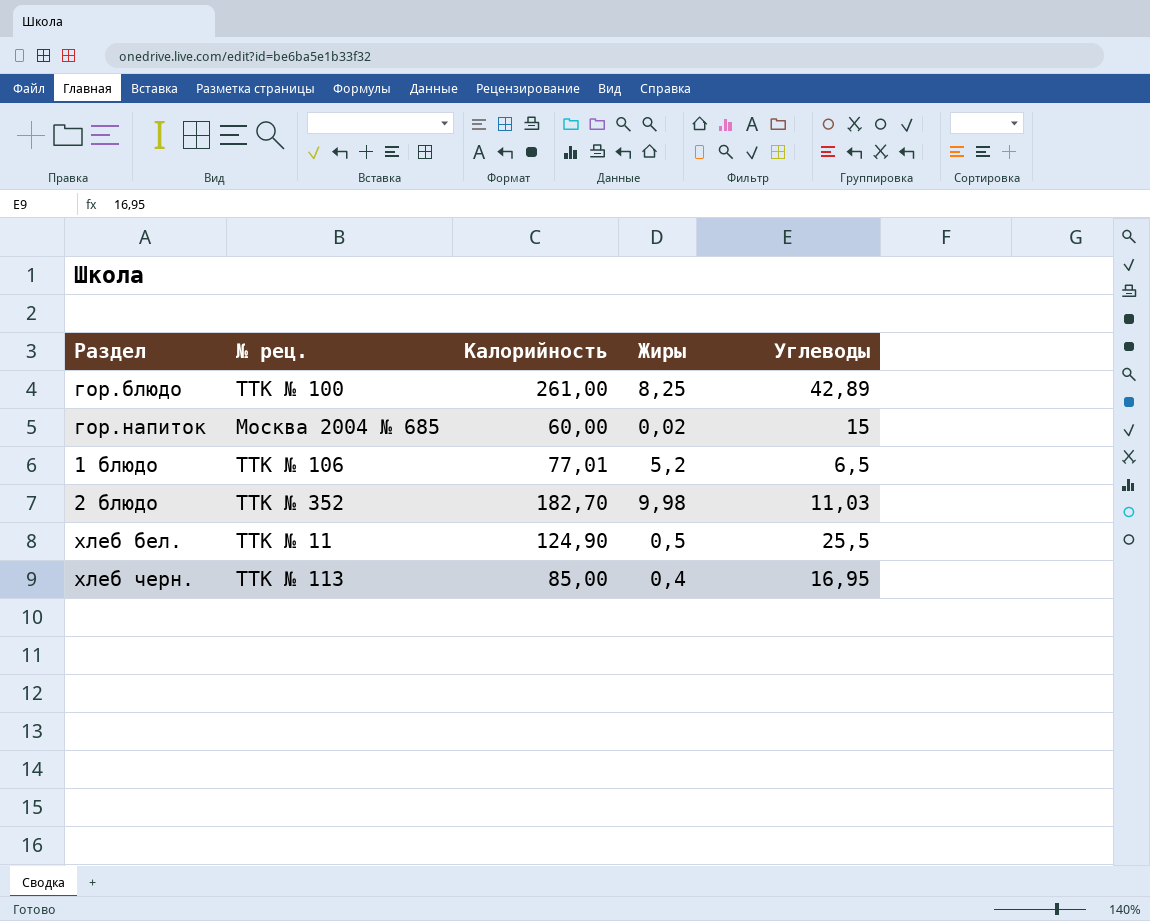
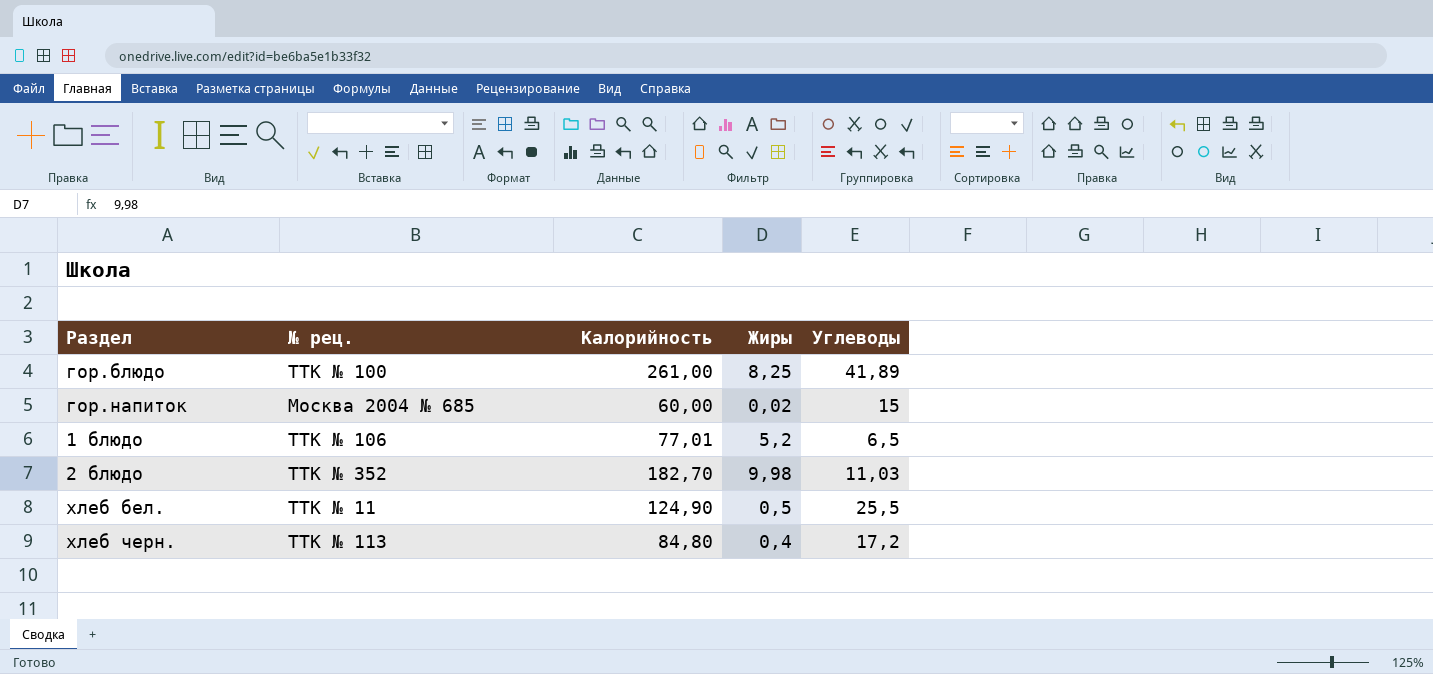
гор.блюдо | Углеводы: 42,89 -> 41,89
хлеб черн. | Калорийность: 85,00 -> 84,80
хлеб черн. | Углеводы: 16,95 -> 17,2

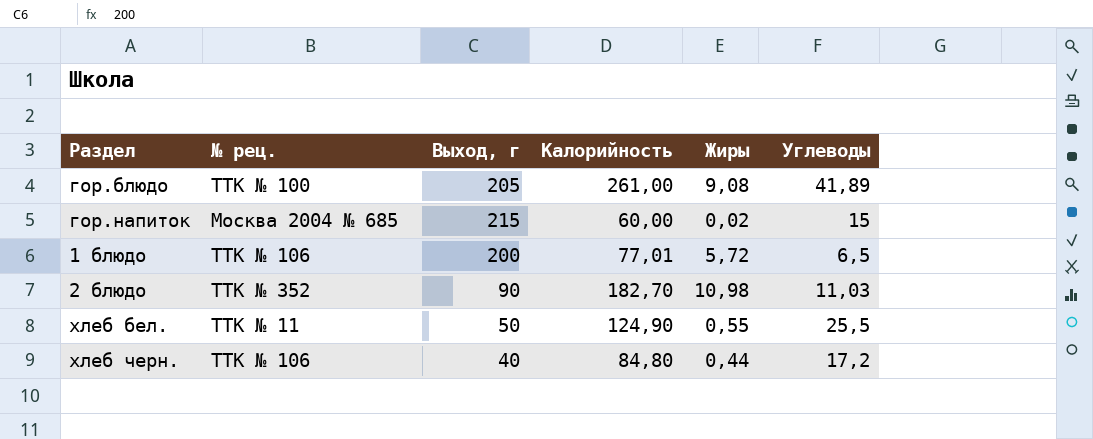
column Выход, г | position: none -> 3
гор.блюдо | Жиры: 8,25 -> 9,08
1 блюдо | Жиры: 5,2 -> 5,72
2 блюдо | Жиры: 9,98 -> 10,98
хлеб бел. | Жиры: 0,5 -> 0,55
хлеб черн. | № рец.: ТТК № 113 -> ТТК № 106
хлеб черн. | Жиры: 0,4 -> 0,44

